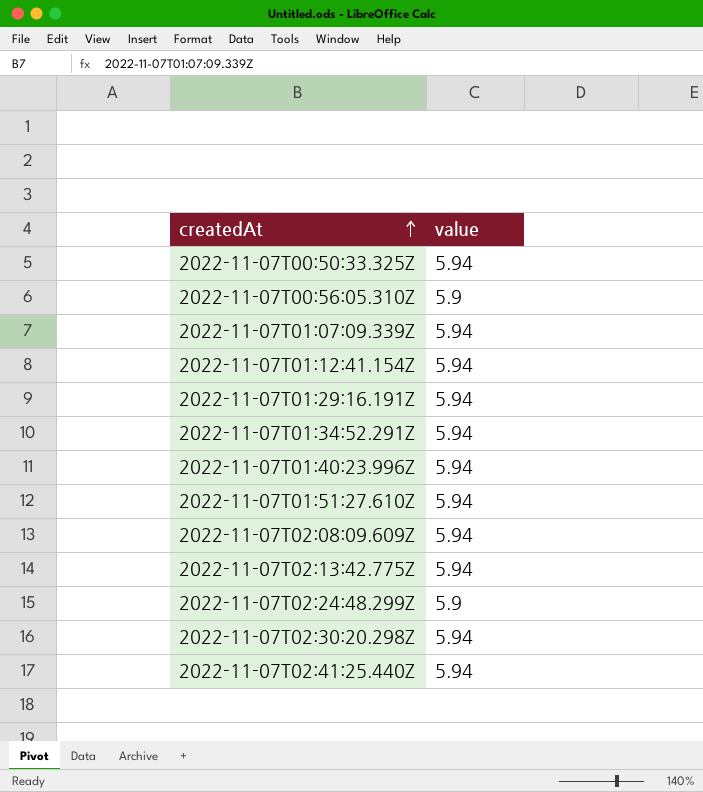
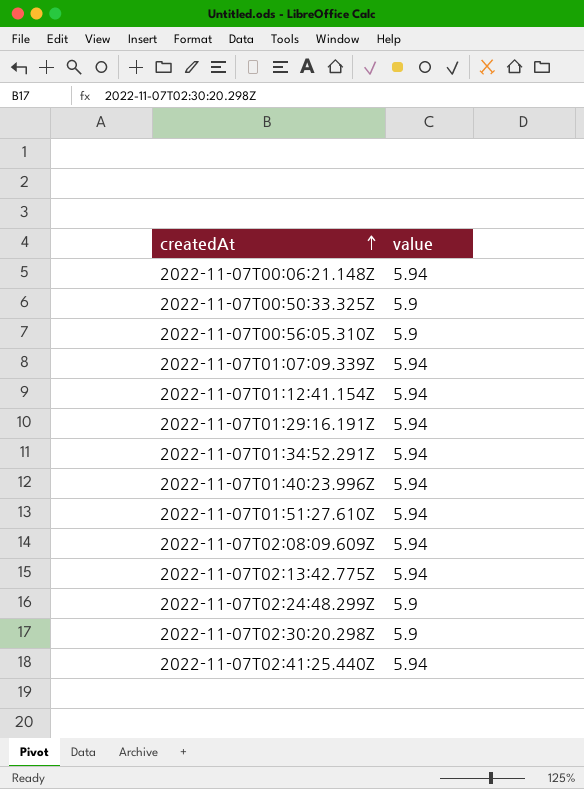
row 2022-11-07T00:06:21.148Z: none -> 5.94
2022-11-07T00:50:33.325Z | value: 5.94 -> 5.9
2022-11-07T02:30:20.298Z | value: 5.94 -> 5.9

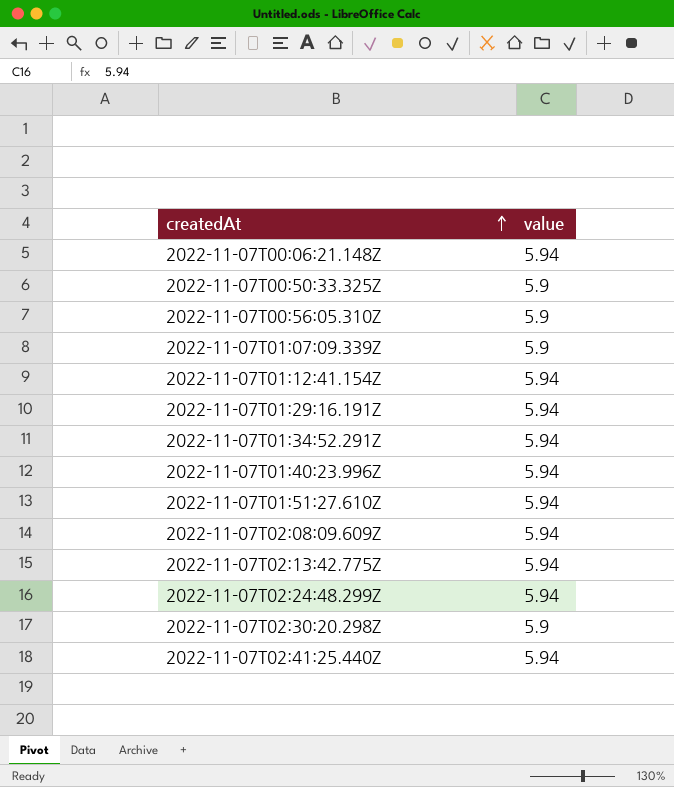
2022-11-07T01:07:09.339Z | value: 5.94 -> 5.9
2022-11-07T02:24:48.299Z | value: 5.9 -> 5.94

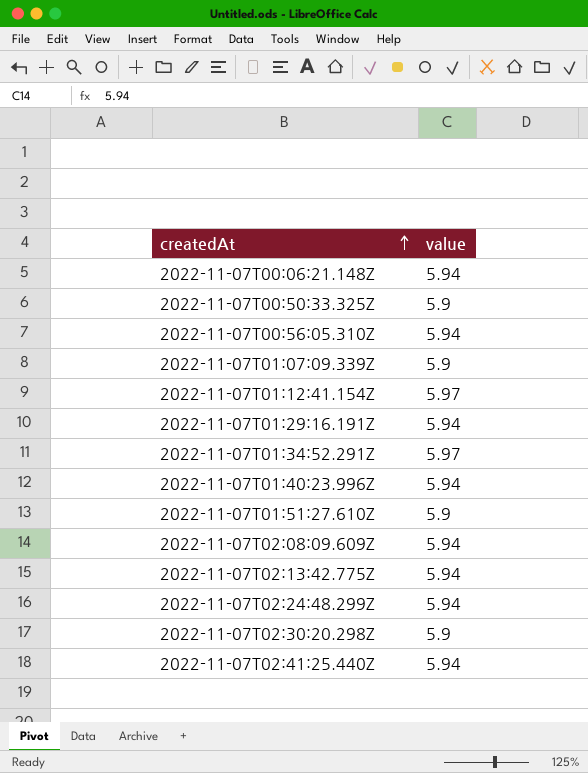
2022-11-07T00:56:05.310Z | value: 5.9 -> 5.94
2022-11-07T01:12:41.154Z | value: 5.94 -> 5.97
2022-11-07T01:34:52.291Z | value: 5.94 -> 5.97
2022-11-07T01:51:27.610Z | value: 5.94 -> 5.9

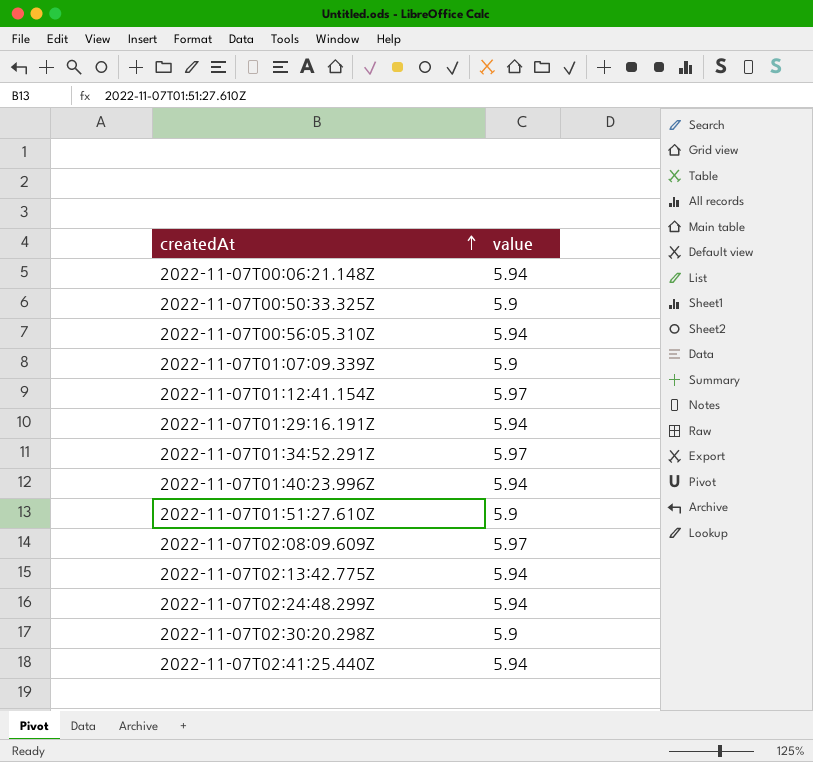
2022-11-07T02:08:09.609Z | value: 5.94 -> 5.97

